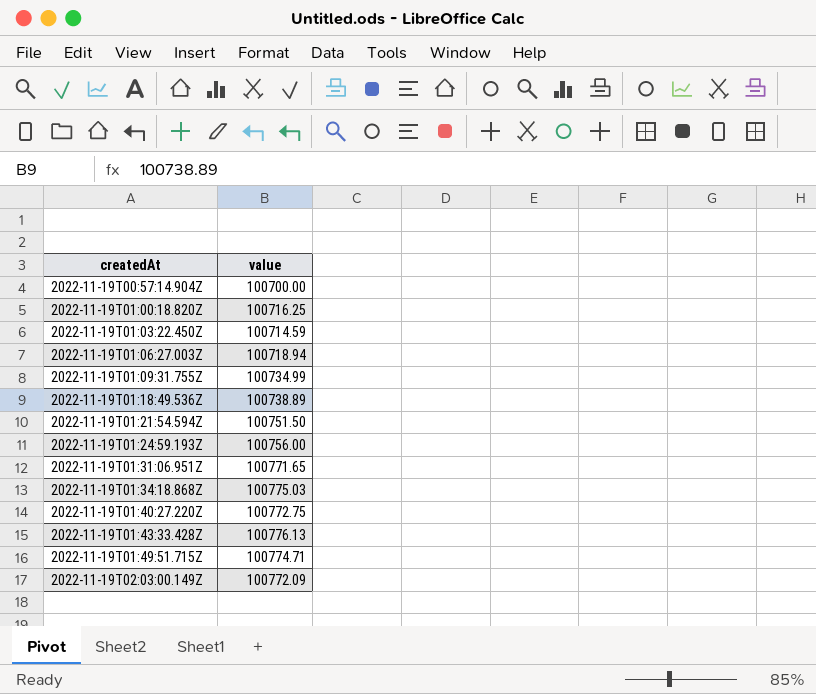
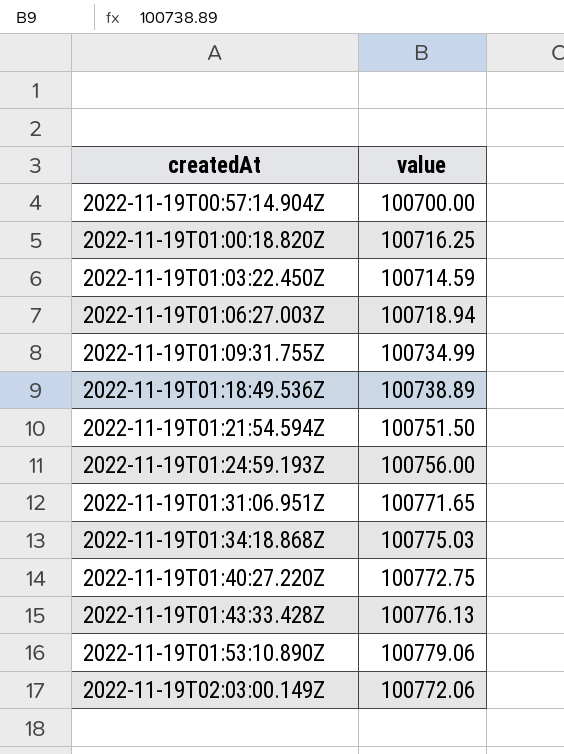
row 2022-11-19T01:49:51.715Z: 100774.71 -> none
row 2022-11-19T01:53:10.890Z: none -> 100779.06
2022-11-19T02:03:00.149Z | value: 100772.09 -> 100772.06

